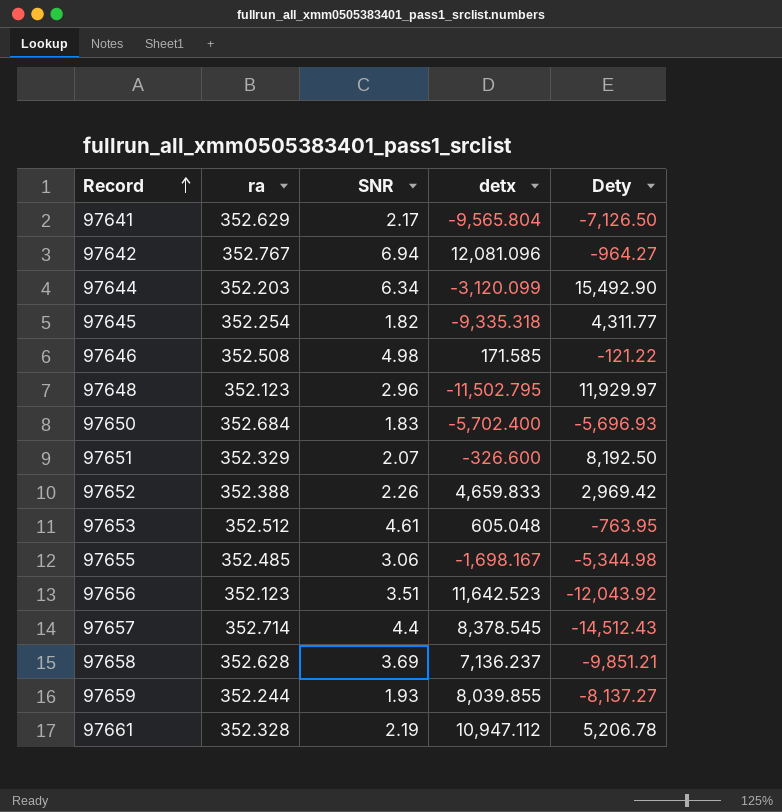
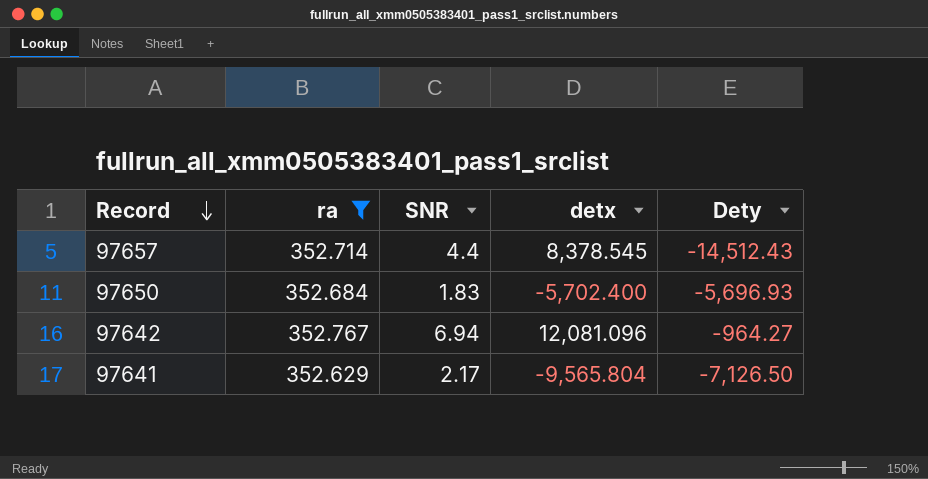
filter: none -> ra >= 352.629
row order: Record ascending -> Record descending

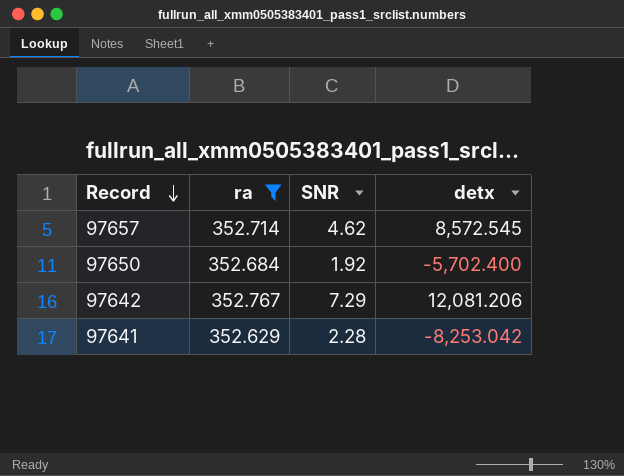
column Dety | position: 5 -> none
97657 | SNR: 4.4 -> 4.62
97657 | detx: 8,378.545 -> 8,572.545
97650 | SNR: 1.83 -> 1.92
97642 | SNR: 6.94 -> 7.29
97642 | detx: 12,081.096 -> 12,081.206
97641 | SNR: 2.17 -> 2.28
97641 | detx: -9,565.804 -> -8,253.042

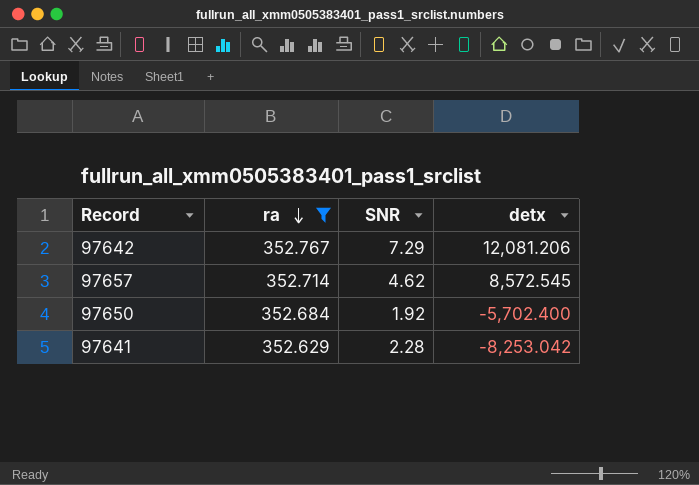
row order: Record descending -> ra descending

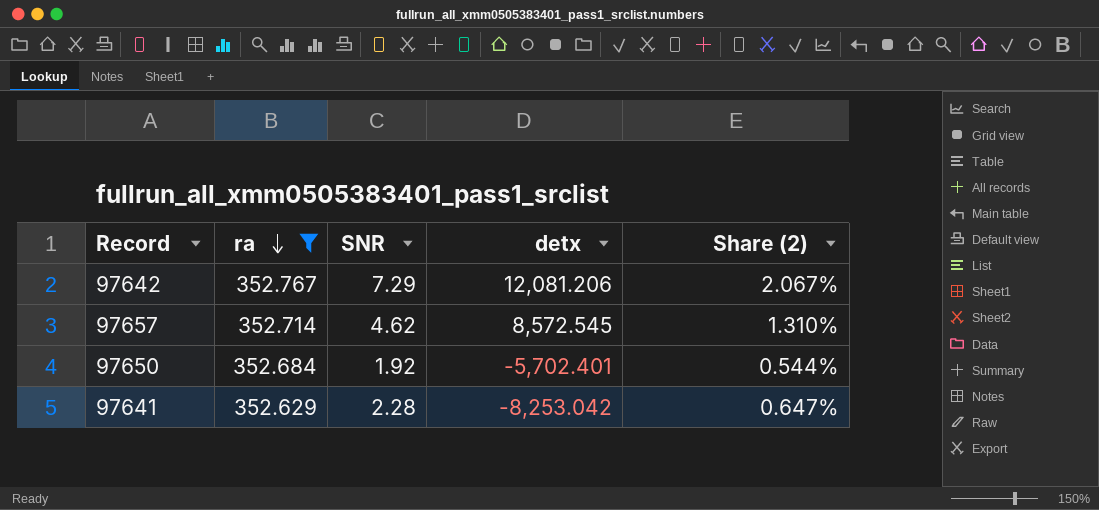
column Share (2) | formula: none -> [SNR] / [ra]
97650 | detx: -5,702.400 -> -5,702.401

